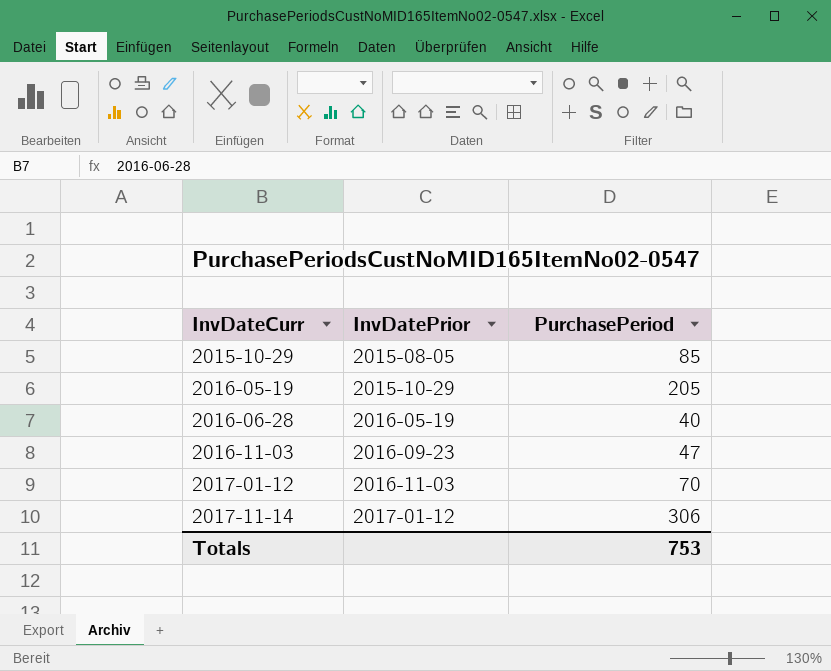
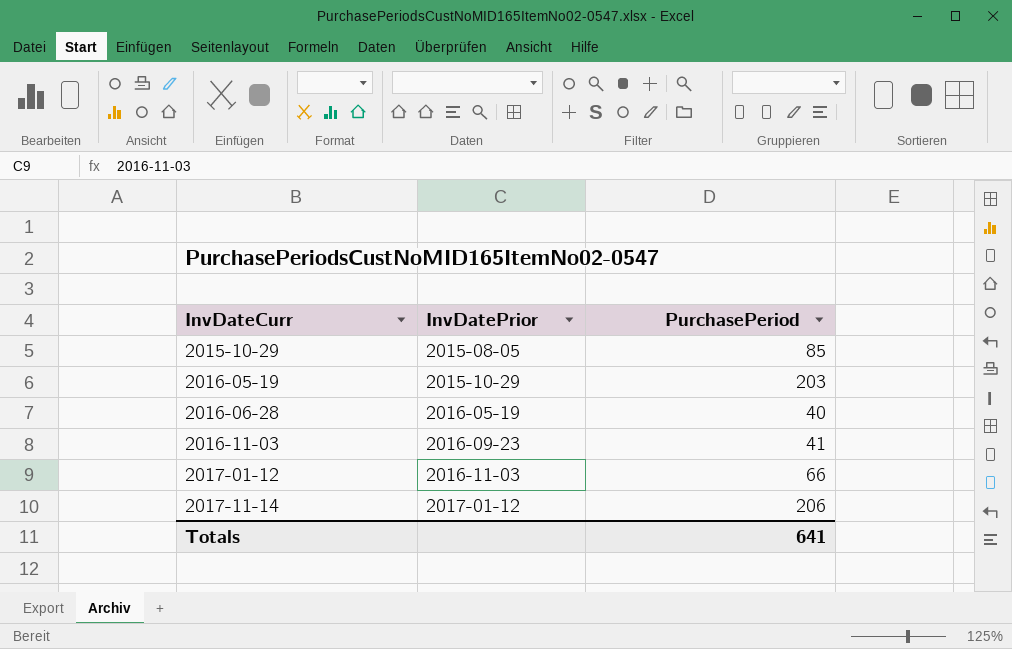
2016-05-19 | PurchasePeriod: 205 -> 203
2016-11-03 | PurchasePeriod: 47 -> 41
2017-01-12 | PurchasePeriod: 70 -> 66
2017-11-14 | PurchasePeriod: 306 -> 206
Totals | PurchasePeriod: 753 -> 641

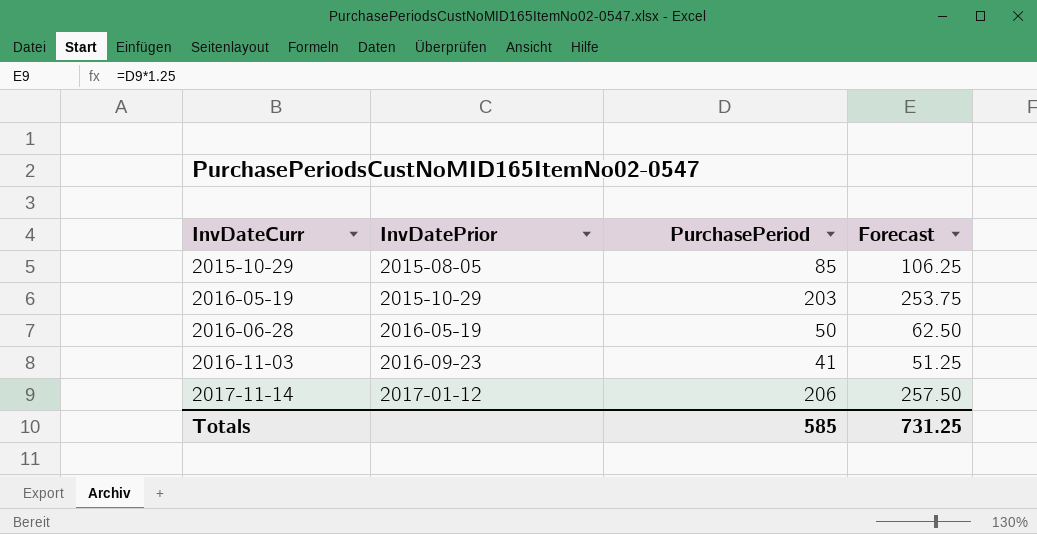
column Forecast | formula: none -> [PurchasePeriod] * 1.25
row 2017-01-12: 2016-11-03 | 66 -> none
2016-06-28 | PurchasePeriod: 40 -> 50
Totals | PurchasePeriod: 641 -> 585

